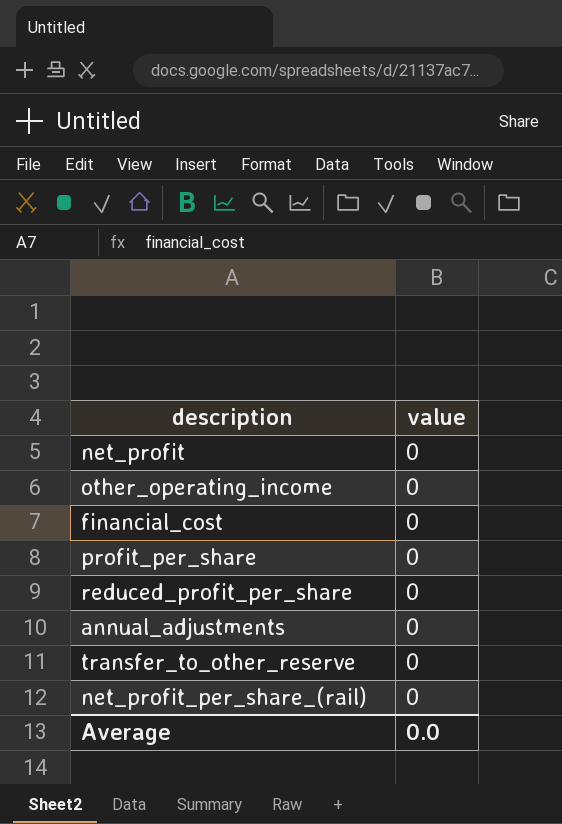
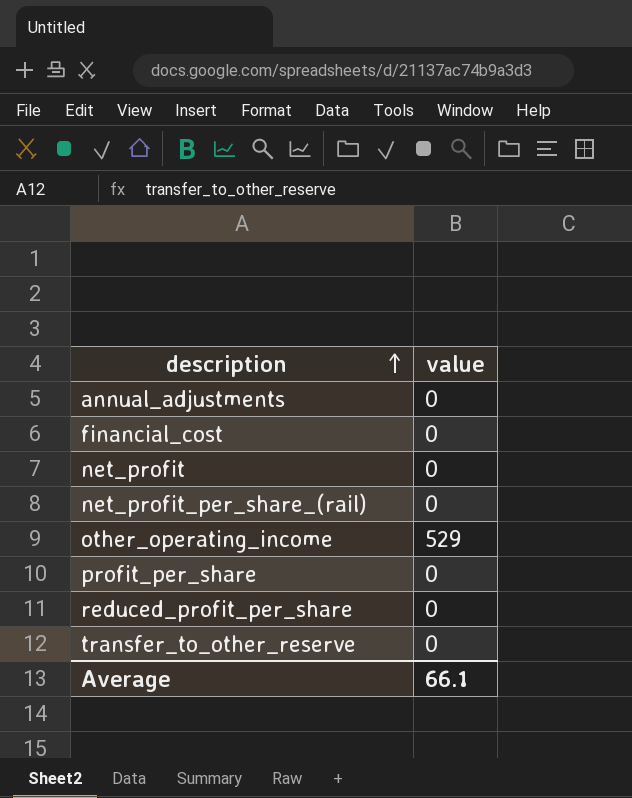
row order: none -> description ascending
other_operating_income | value: 0 -> 529
Average | value: 0.0 -> 66.1

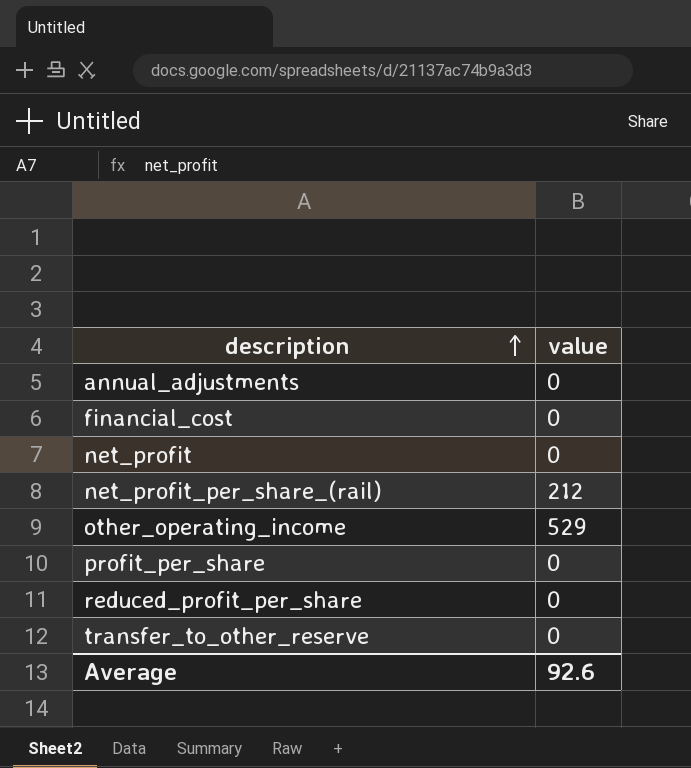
net_profit_per_share_(rail) | value: 0 -> 212
Average | value: 66.1 -> 92.6

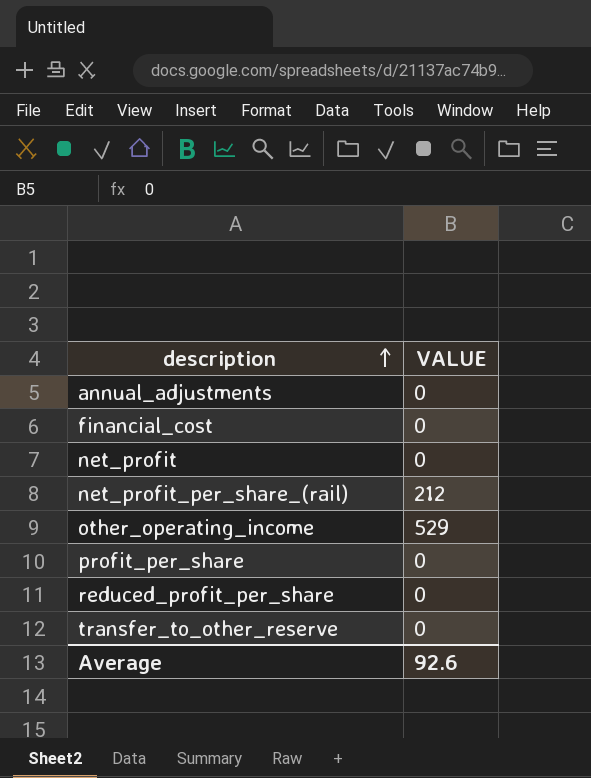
column name: value -> VALUE

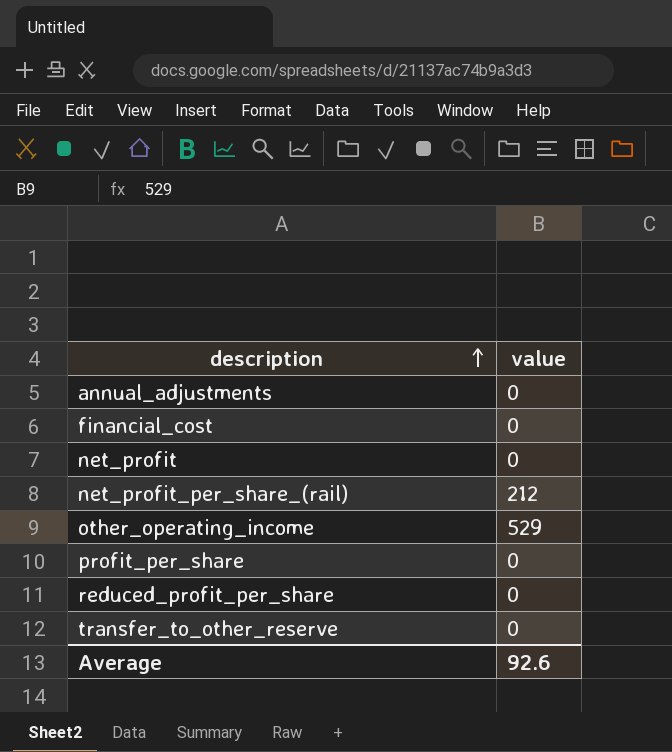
column name: VALUE -> value

